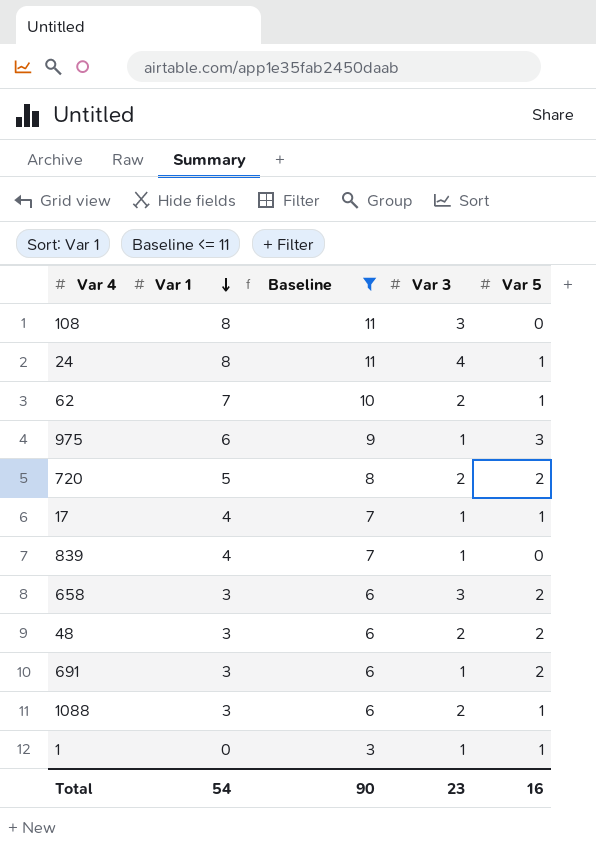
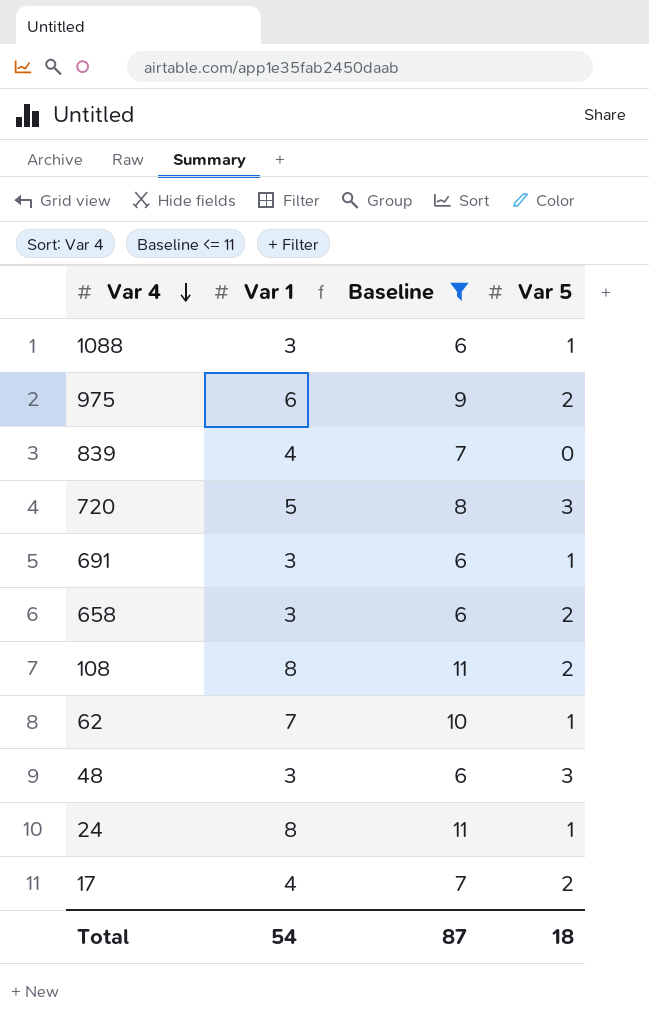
row order: Var 1 descending -> Var 4 descending
column Var 3 | position: 4 -> none
row 1: 0 | 3 | 1 | 1 -> none
975 | Var 5: 3 -> 2
720 | Var 5: 2 -> 3
691 | Var 5: 2 -> 1
108 | Var 5: 0 -> 2
48 | Var 5: 2 -> 3
17 | Var 5: 1 -> 2
Total | Baseline: 90 -> 87
Total | Var 5: 16 -> 18

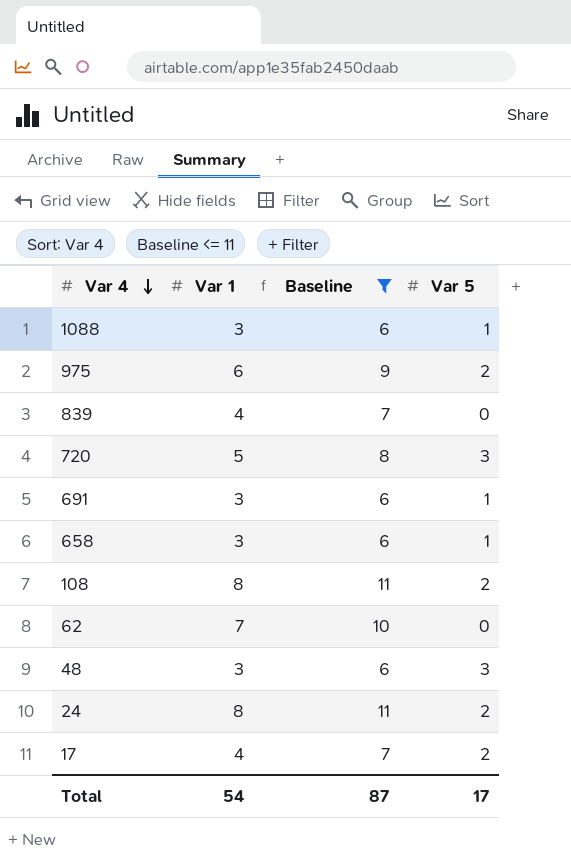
658 | Var 5: 2 -> 1
62 | Var 5: 1 -> 0
24 | Var 5: 1 -> 2
Total | Var 5: 18 -> 17

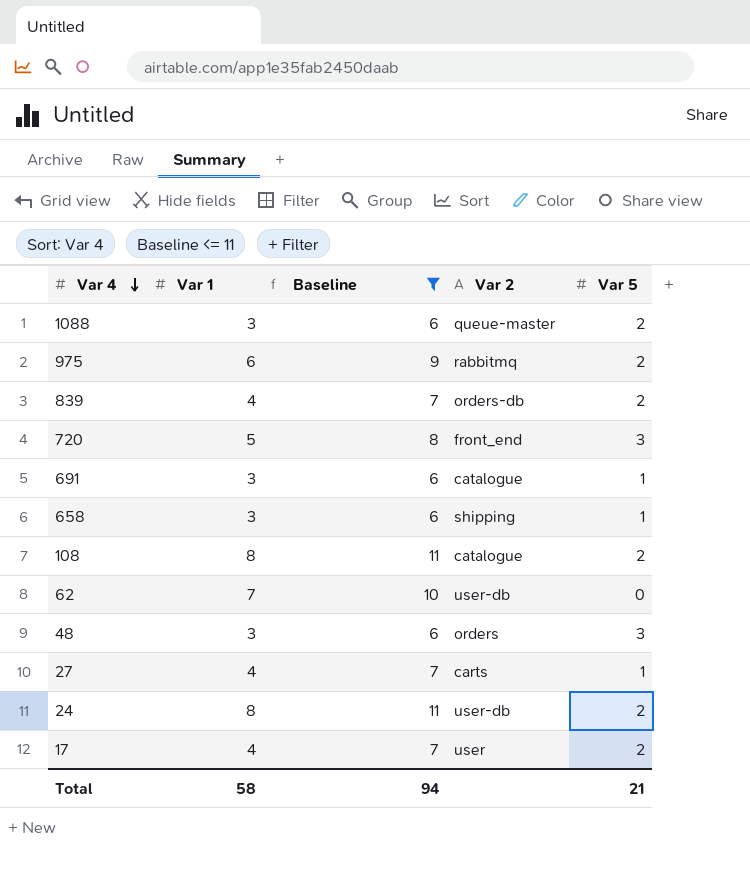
column Var 2 | position: none -> 4
1088 | Var 5: 1 -> 2
839 | Var 5: 0 -> 2
row 27: none -> 4 | 7 | carts | 1
Total | Var 1: 54 -> 58
Total | Baseline: 87 -> 94
Total | Var 5: 17 -> 21

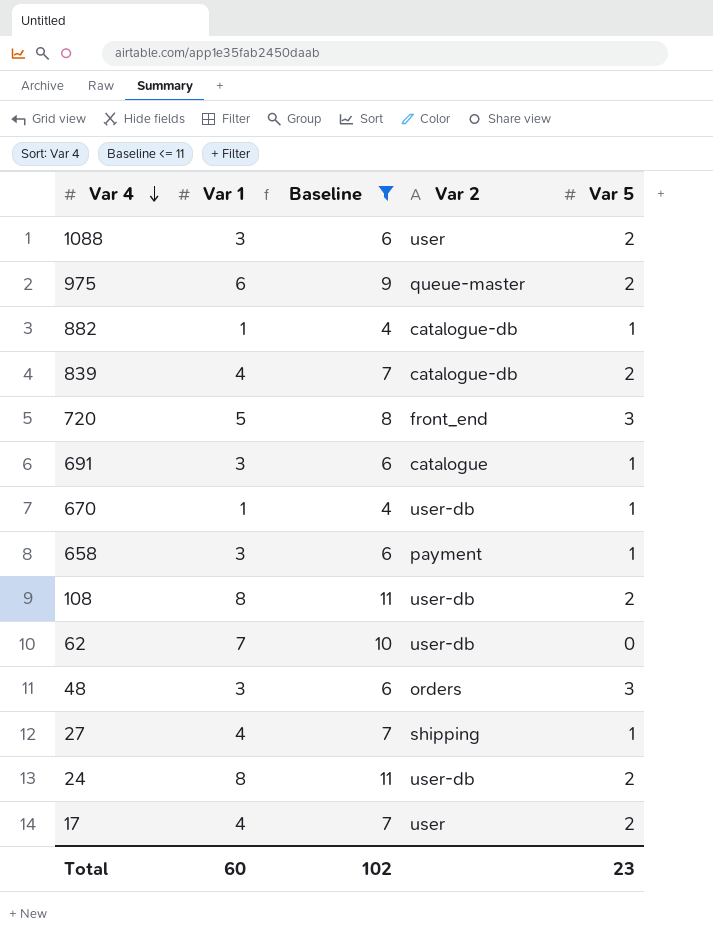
1088 | Var 2: queue-master -> user
975 | Var 2: rabbitmq -> queue-master
row 882: none -> 1 | 4 | catalogue-db | 1
839 | Var 2: orders-db -> catalogue-db
row 670: none -> 1 | 4 | user-db | 1
658 | Var 2: shipping -> payment
108 | Var 2: catalogue -> user-db
27 | Var 2: carts -> shipping
Total | Var 1: 58 -> 60
Total | Baseline: 94 -> 102
Total | Var 5: 21 -> 23

